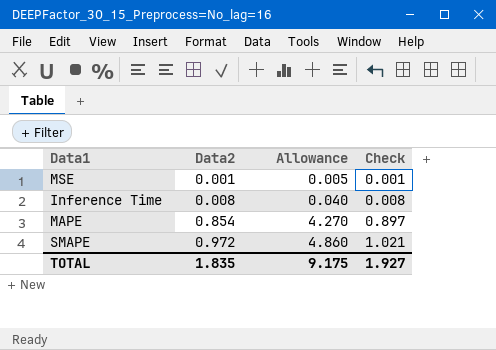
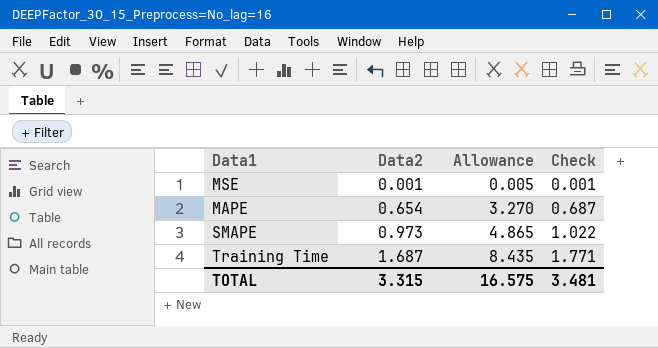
row Inference Time: 0.008 | 0.040 | 0.008 -> none
MAPE | Data2: 0.854 -> 0.654
MAPE | Allowance: 4.270 -> 3.270
MAPE | Check: 0.897 -> 0.687
SMAPE | Data2: 0.972 -> 0.973
SMAPE | Allowance: 4.860 -> 4.865
SMAPE | Check: 1.021 -> 1.022
row Training Time: none -> 1.687 | 8.435 | 1.771
TOTAL | Data2: 1.835 -> 3.315
TOTAL | Allowance: 9.175 -> 16.575
TOTAL | Check: 1.927 -> 3.481

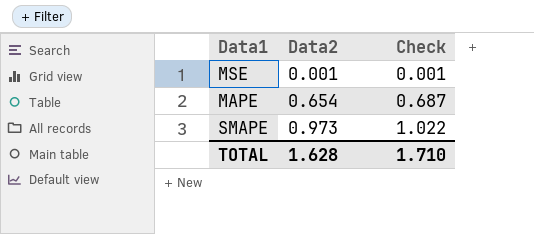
column Allowance | formula: [Data2] * 5 -> none
row Training Time: 1.687 | 8.435 | 1.771 -> none
TOTAL | Data2: 3.315 -> 1.628
TOTAL | Check: 3.481 -> 1.710

